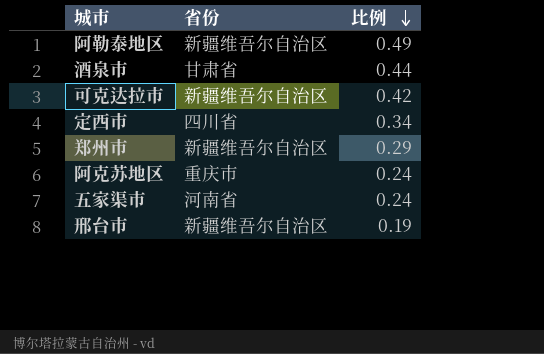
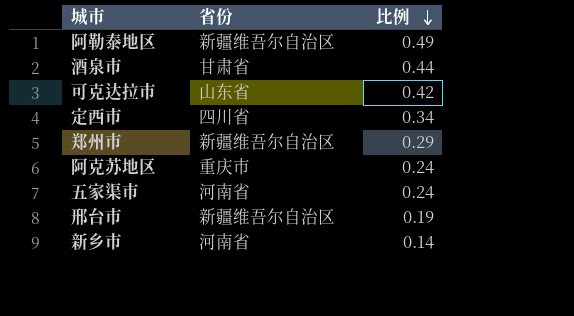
可克达拉市 | 省份: 新疆维吾尔自治区 -> 山东省
row 新乡市: none -> 河南省 | 0.14

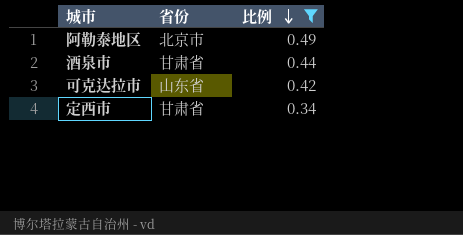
filter: none -> 比例 >= 0.34
阿勒泰地区 | 省份: 新疆维吾尔自治区 -> 北京市
定西市 | 省份: 四川省 -> 甘肃省

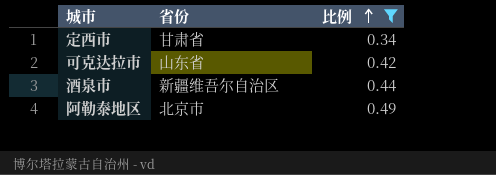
row order: 比例 descending -> 比例 ascending
酒泉市 | 省份: 甘肃省 -> 新疆维吾尔自治区

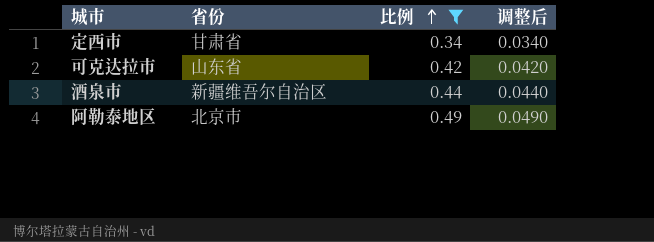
column 调整后 | formula: none -> [比例] * 0.1

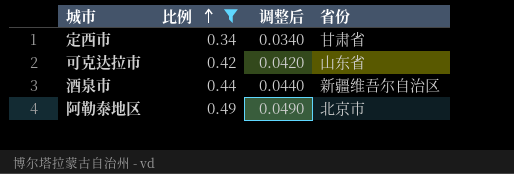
column 省份 | position: 2 -> 4

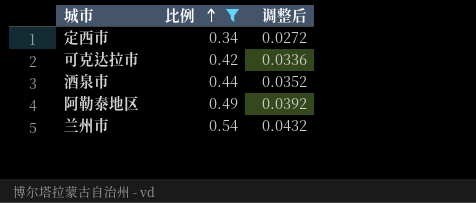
column 省份 | position: 4 -> none
column 调整后 | formula: [比例] * 0.1 -> [比例] * 0.08
row 兰州市: none -> 0.54 | 0.0432

